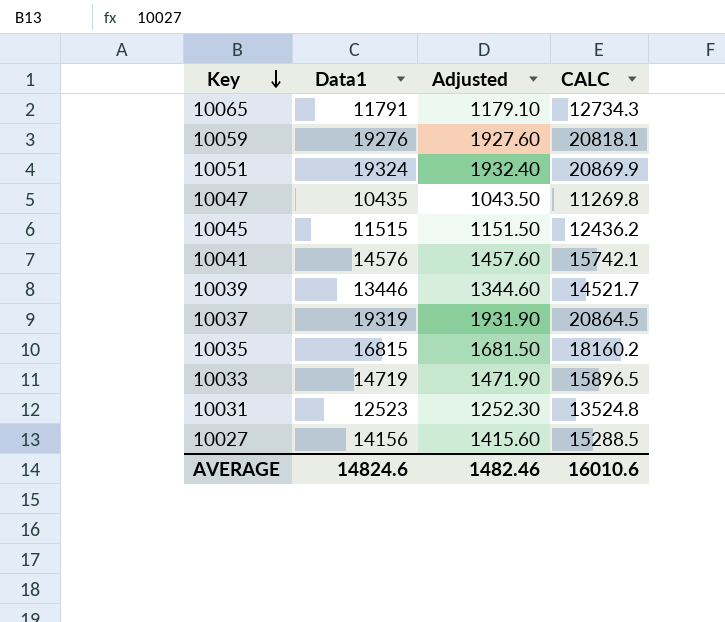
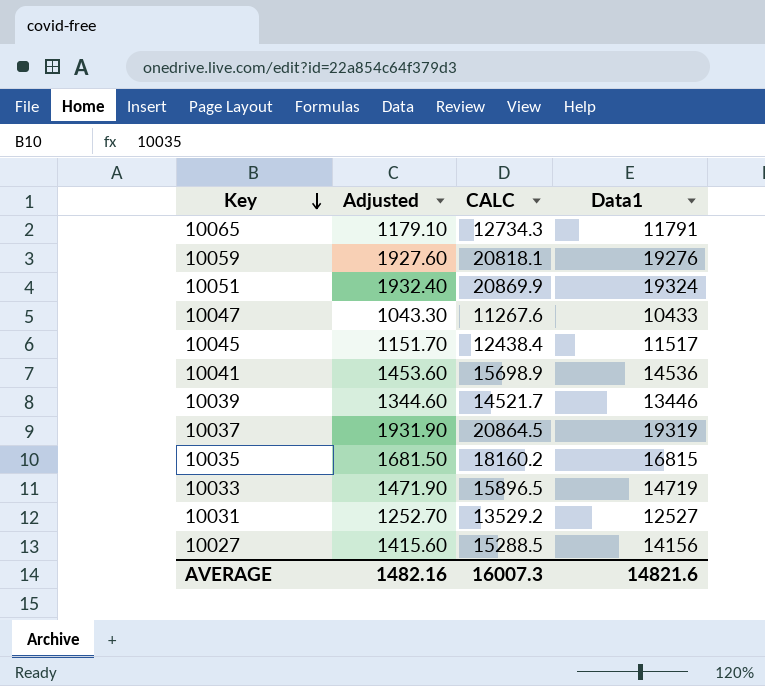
column Data1 | position: 2 -> 4
10047 | Adjusted: 1043.50 -> 1043.30
10047 | CALC: 11269.8 -> 11267.6
10047 | Data1: 10435 -> 10433
10045 | Adjusted: 1151.50 -> 1151.70
10045 | CALC: 12436.2 -> 12438.4
10045 | Data1: 11515 -> 11517
10041 | Adjusted: 1457.60 -> 1453.60
10041 | CALC: 15742.1 -> 15698.9
10041 | Data1: 14576 -> 14536
10031 | Adjusted: 1252.30 -> 1252.70
10031 | CALC: 13524.8 -> 13529.2
10031 | Data1: 12523 -> 12527
AVERAGE | Adjusted: 1482.46 -> 1482.16
AVERAGE | CALC: 16010.6 -> 16007.3
AVERAGE | Data1: 14824.6 -> 14821.6

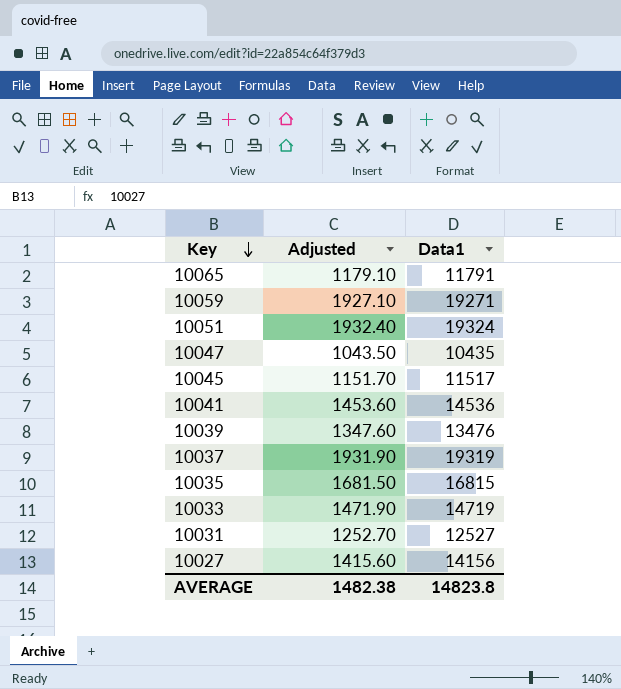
column CALC | formula: [Data1] * 1.08 -> none
10059 | Adjusted: 1927.60 -> 1927.10
10059 | Data1: 19276 -> 19271
10047 | Adjusted: 1043.30 -> 1043.50
10047 | Data1: 10433 -> 10435
10039 | Adjusted: 1344.60 -> 1347.60
10039 | Data1: 13446 -> 13476
AVERAGE | Adjusted: 1482.16 -> 1482.38
AVERAGE | Data1: 14821.6 -> 14823.8

